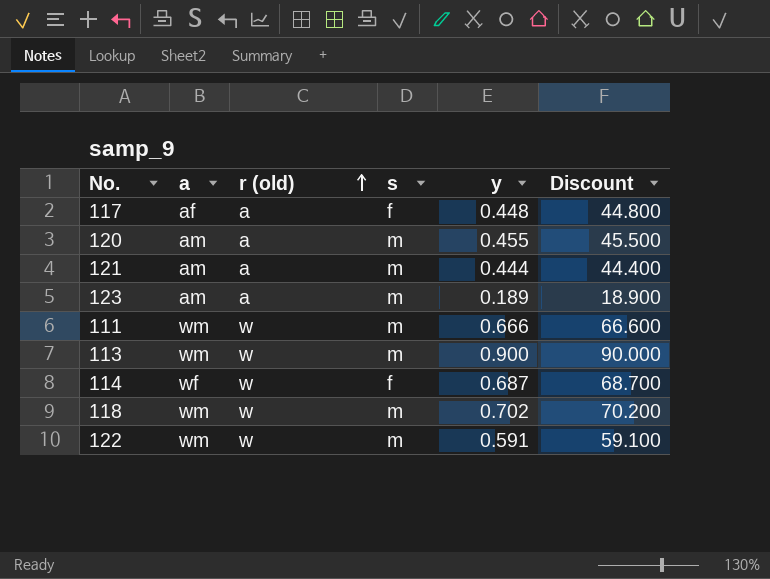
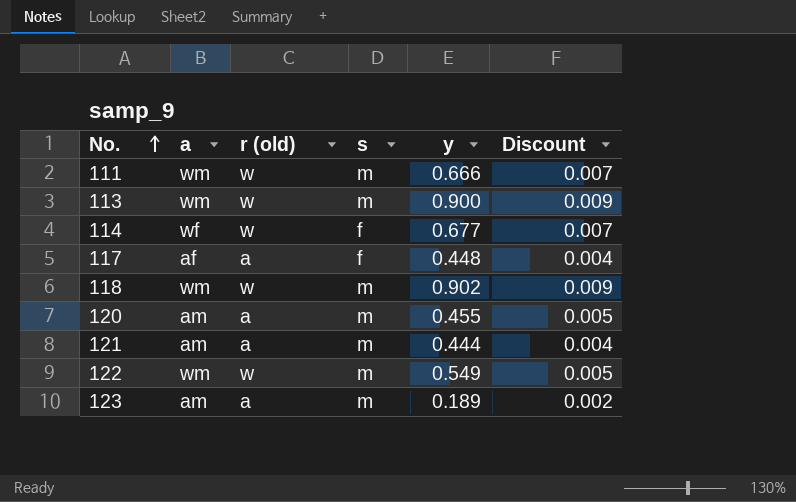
row order: r (old) ascending -> No. ascending
column Discount | formula: [y] * 100 -> [y] * 0.01
114 | y: 0.687 -> 0.677
118 | y: 0.702 -> 0.902
122 | y: 0.591 -> 0.549

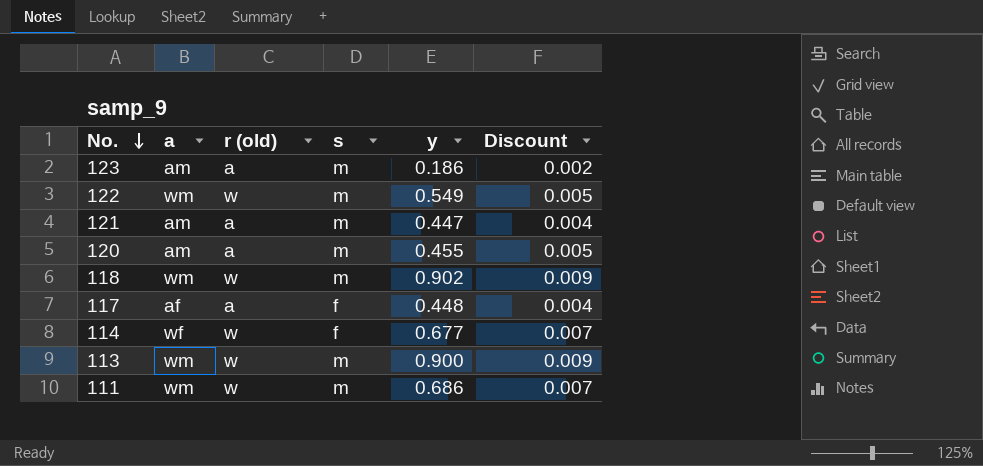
row order: No. ascending -> No. descending
123 | y: 0.189 -> 0.186
121 | y: 0.444 -> 0.447
111 | y: 0.666 -> 0.686

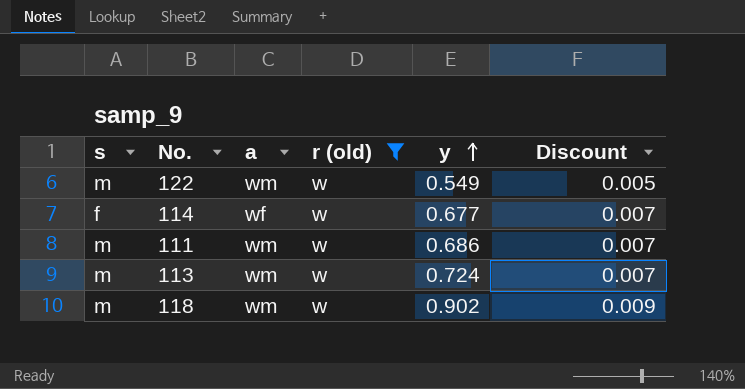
filter: none -> r (old) = w
row order: No. descending -> y ascending
column s | position: 4 -> 1
113 | y: 0.900 -> 0.724
113 | Discount: 0.009 -> 0.007

